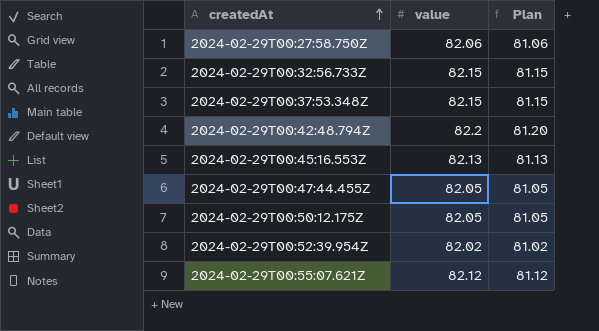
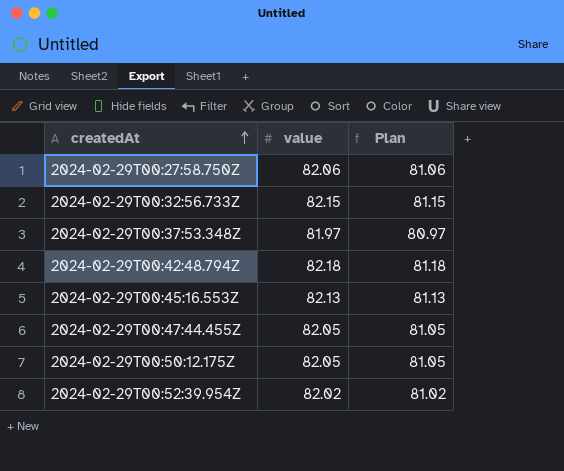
row 2024-02-29T00:55:07.621Z: 82.12 | 81.12 -> none
2024-02-29T00:37:53.348Z | value: 82.15 -> 81.97
2024-02-29T00:37:53.348Z | Plan: 81.15 -> 80.97
2024-02-29T00:42:48.794Z | value: 82.2 -> 82.18
2024-02-29T00:42:48.794Z | Plan: 81.20 -> 81.18

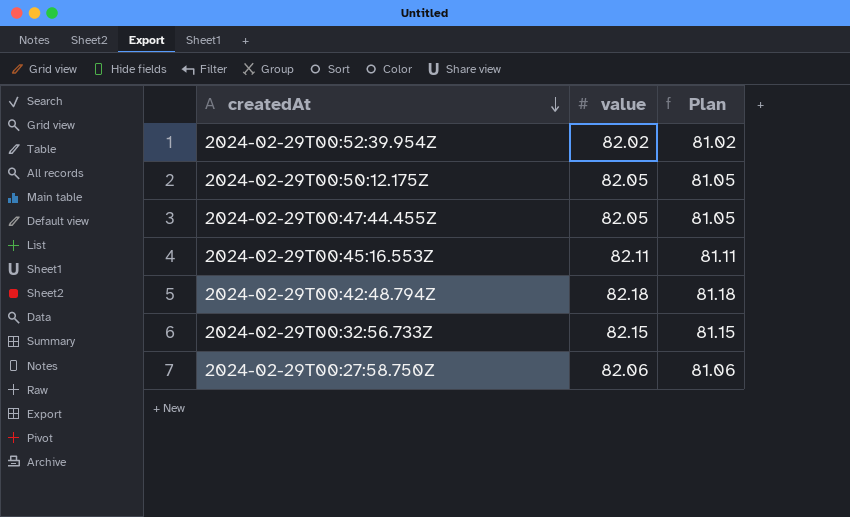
row order: createdAt ascending -> createdAt descending
row 2024-02-29T00:37:53.348Z: 81.97 | 80.97 -> none
2024-02-29T00:45:16.553Z | value: 82.13 -> 82.11
2024-02-29T00:45:16.553Z | Plan: 81.13 -> 81.11

